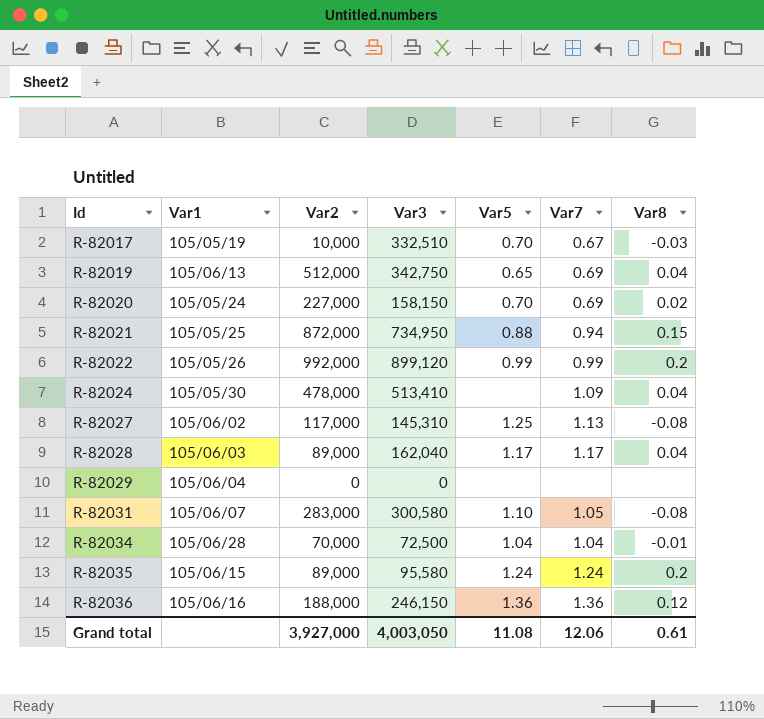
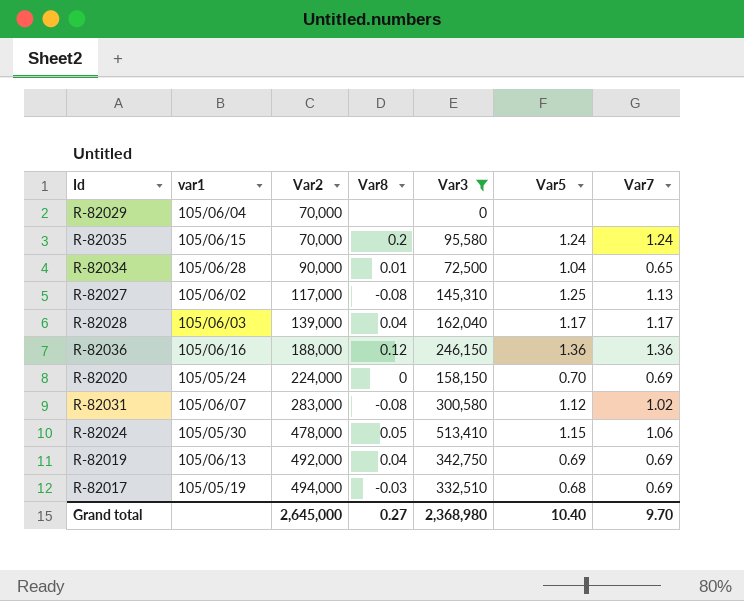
filter: none -> Var3 <= 513,410
row order: Id ascending -> Var2 ascending
column name: Var1 -> var1
column Var8 | position: 7 -> 4
R-82029 | Var2: 0 -> 70,000
R-82035 | Var2: 89,000 -> 70,000
R-82034 | Var2: 70,000 -> 90,000
R-82034 | Var8: -0.01 -> 0.01
R-82034 | Var7: 1.04 -> 0.65
R-82028 | Var2: 89,000 -> 139,000
R-82020 | Var2: 227,000 -> 224,000
R-82020 | Var8: 0.02 -> 0
R-82031 | Var5: 1.10 -> 1.12
R-82031 | Var7: 1.05 -> 1.02
R-82024 | Var8: 0.04 -> 0.05
R-82024 | Var5: none -> 1.15
R-82024 | Var7: 1.09 -> 1.06
R-82019 | Var2: 512,000 -> 492,000
R-82019 | Var5: 0.65 -> 0.69
R-82017 | Var2: 10,000 -> 494,000
R-82017 | Var5: 0.70 -> 0.68
R-82017 | Var7: 0.67 -> 0.69
Grand total | Var2: 3,927,000 -> 2,645,000
Grand total | Var8: 0.61 -> 0.27
Grand total | Var3: 4,003,050 -> 2,368,980
Grand total | Var5: 11.08 -> 10.40
Grand total | Var7: 12.06 -> 9.70

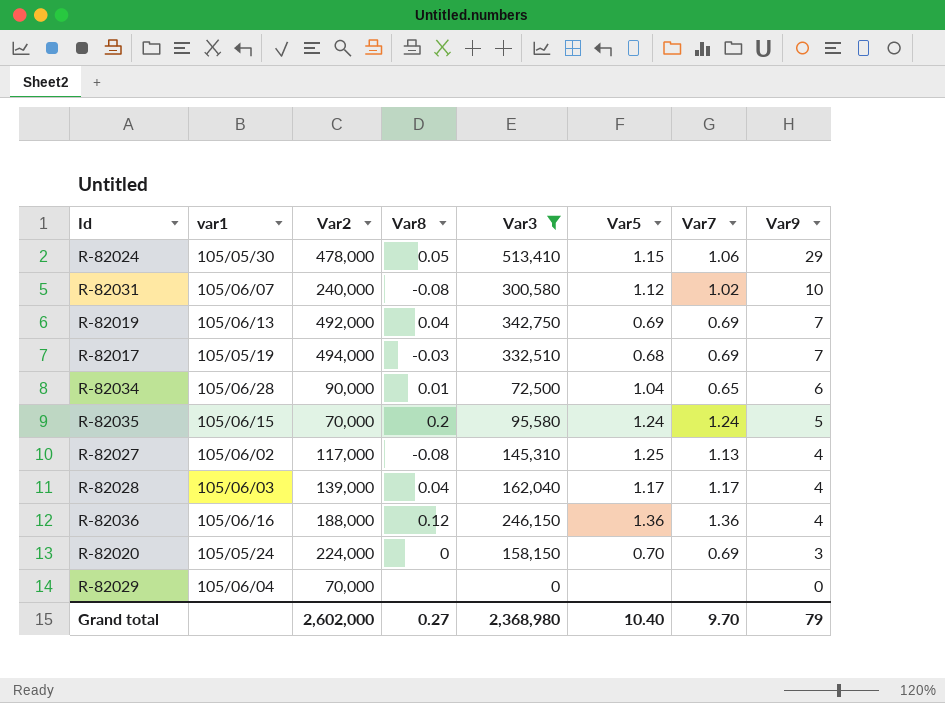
row order: Var2 ascending -> Var9 descending
column Var9 | position: none -> 8
R-82031 | Var2: 283,000 -> 240,000
Grand total | Var2: 2,645,000 -> 2,602,000

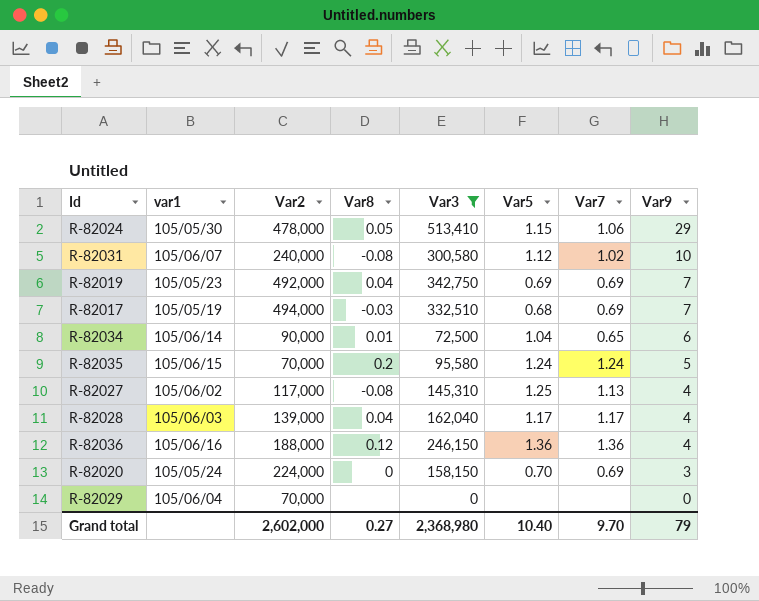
R-82019 | var1: 105/06/13 -> 105/05/23
R-82034 | var1: 105/06/28 -> 105/06/14

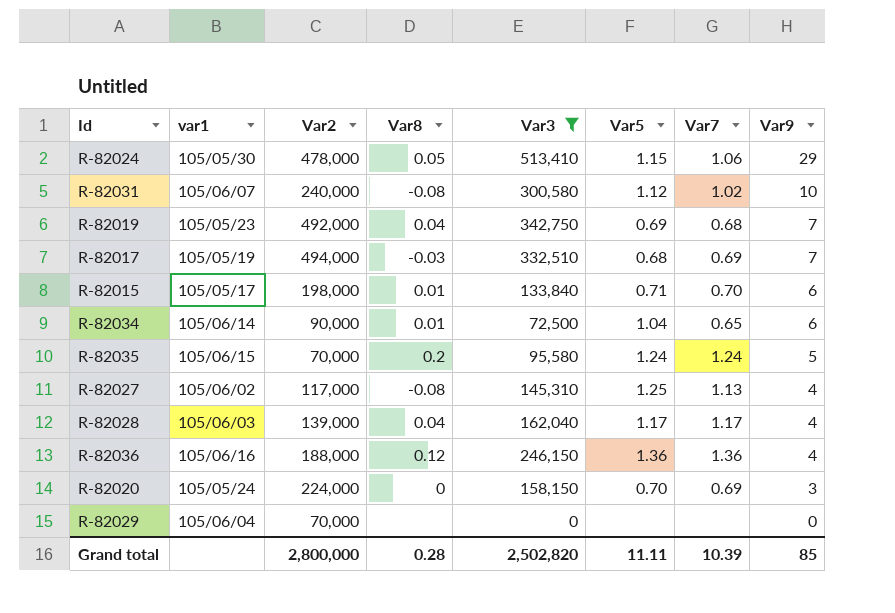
R-82019 | Var7: 0.69 -> 0.68
row R-82015: none -> 105/05/17 | 198,000 | 0.01 | 133,840 | 0.71 | 0.70 | 6
Grand total | Var2: 2,602,000 -> 2,800,000
Grand total | Var8: 0.27 -> 0.28
Grand total | Var3: 2,368,980 -> 2,502,820
Grand total | Var5: 10.40 -> 11.11
Grand total | Var7: 9.70 -> 10.39
Grand total | Var9: 79 -> 85

